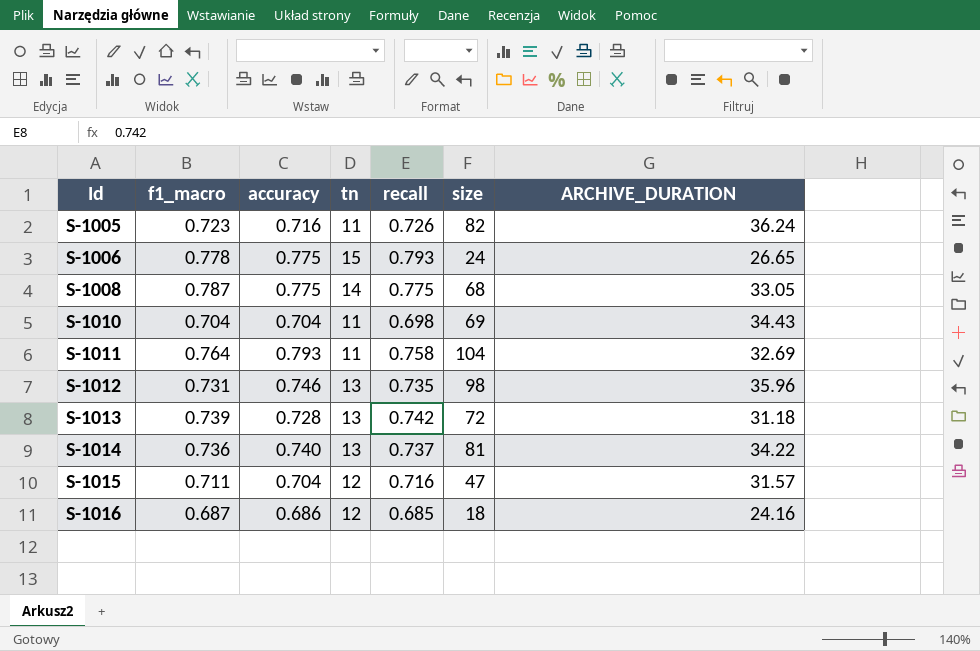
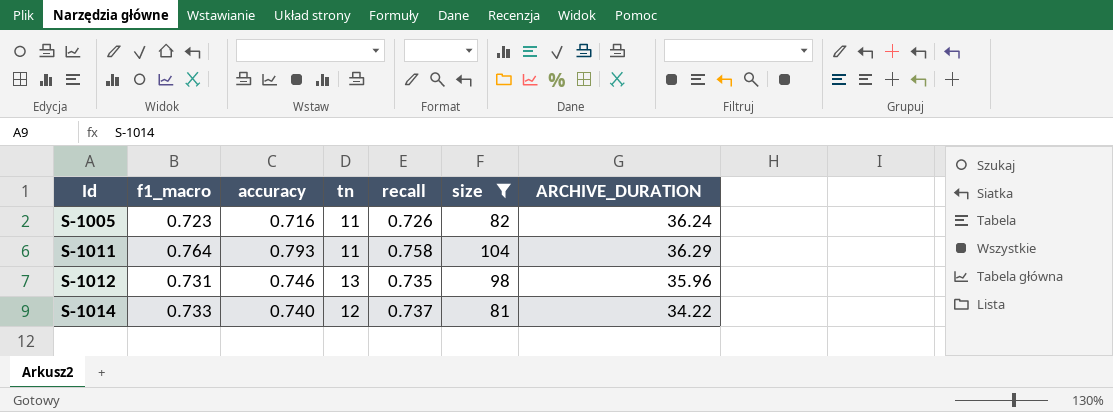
filter: none -> size >= 81
S-1011 | ARCHIVE_DURATION: 32.69 -> 36.29
S-1014 | f1_macro: 0.736 -> 0.733
S-1014 | tn: 13 -> 12

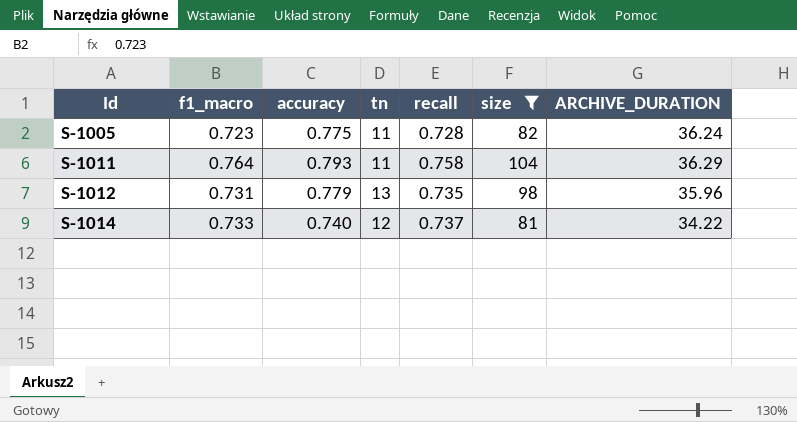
S-1005 | accuracy: 0.716 -> 0.775
S-1005 | recall: 0.726 -> 0.728
S-1012 | accuracy: 0.746 -> 0.779

